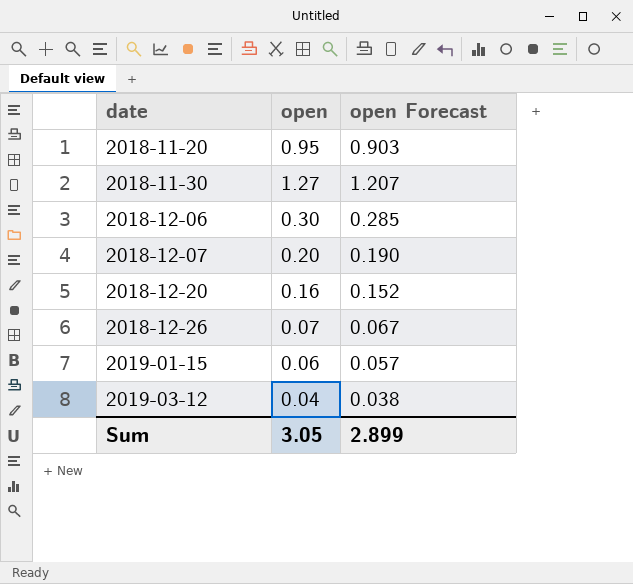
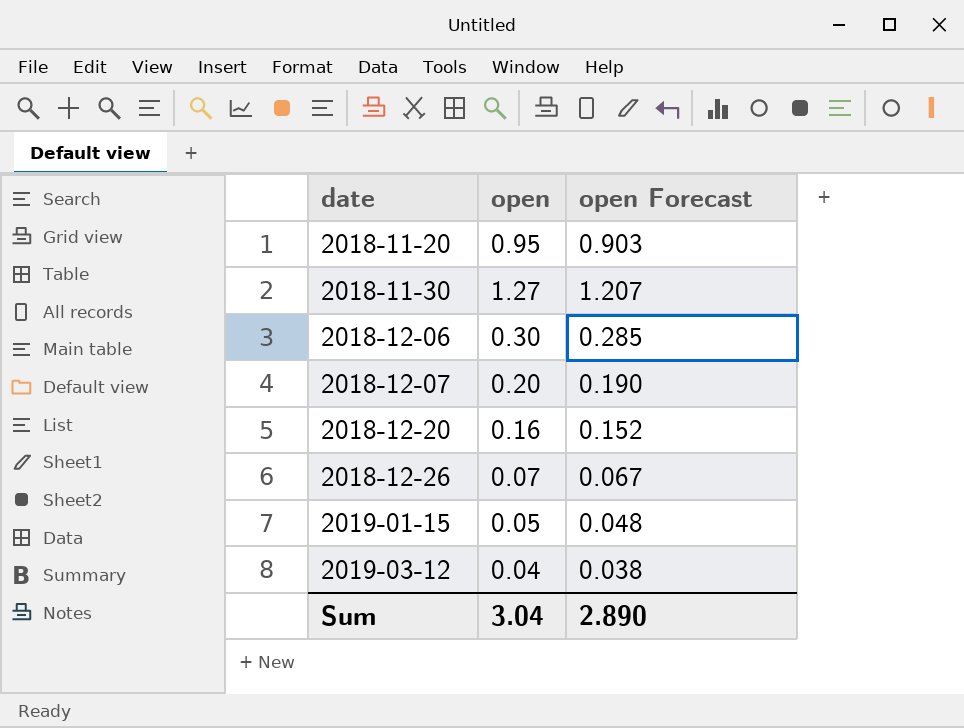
2019-01-15 | open: 0.06 -> 0.05
2019-01-15 | open Forecast: 0.057 -> 0.048
Sum | open: 3.05 -> 3.04
Sum | open Forecast: 2.899 -> 2.890

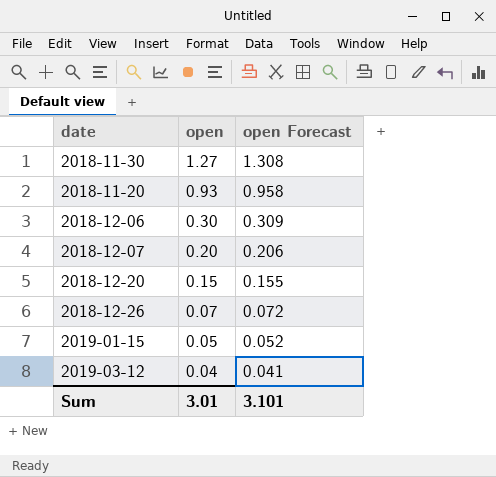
row order: date ascending -> open descending
column open Forecast | formula: [open] * 0.95 -> [open] * 1.03
2018-11-20 | open: 0.95 -> 0.93
2018-12-20 | open: 0.16 -> 0.15
Sum | open: 3.04 -> 3.01
Sum | open Forecast: 2.890 -> 3.101

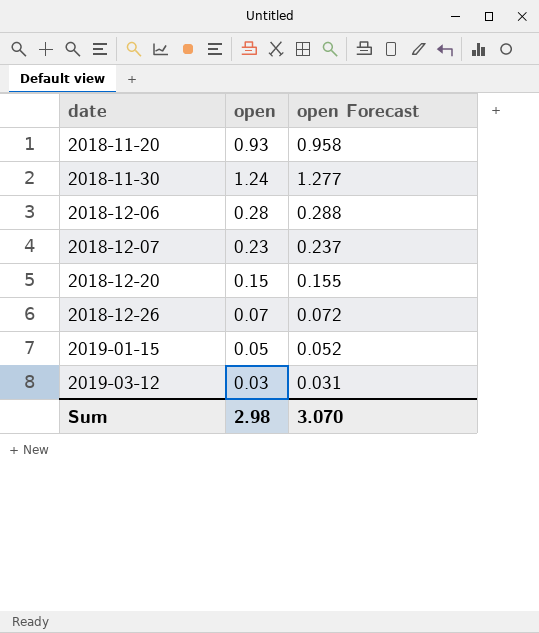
row order: open descending -> date ascending
2018-11-30 | open: 1.27 -> 1.24
2018-11-30 | open Forecast: 1.308 -> 1.277
2018-12-06 | open: 0.30 -> 0.28
2018-12-06 | open Forecast: 0.309 -> 0.288
2018-12-07 | open: 0.20 -> 0.23
2018-12-07 | open Forecast: 0.206 -> 0.237
2019-03-12 | open: 0.04 -> 0.03
2019-03-12 | open Forecast: 0.041 -> 0.031
Sum | open: 3.01 -> 2.98
Sum | open Forecast: 3.101 -> 3.070

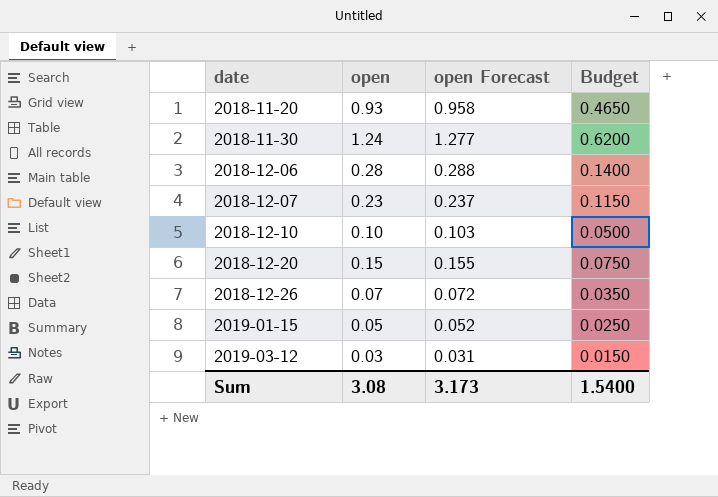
column Budget | formula: none -> [open] * 0.5
row 2018-12-10: none -> 0.10 | 0.103 | 0.0500
Sum | open: 2.98 -> 3.08
Sum | open Forecast: 3.070 -> 3.173

